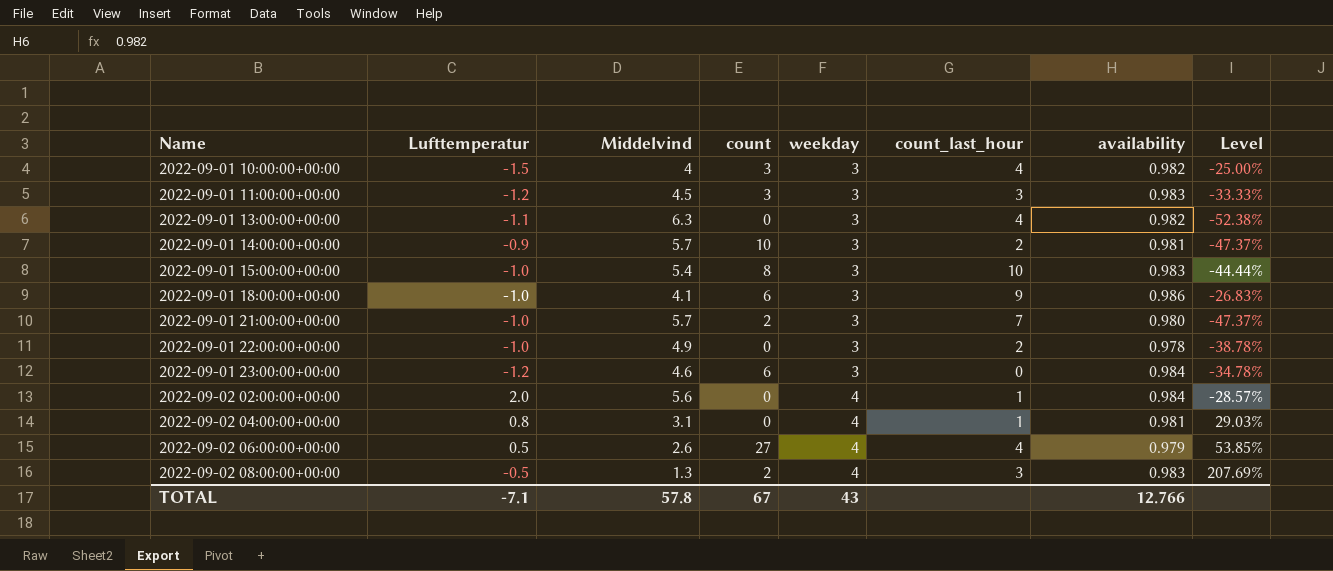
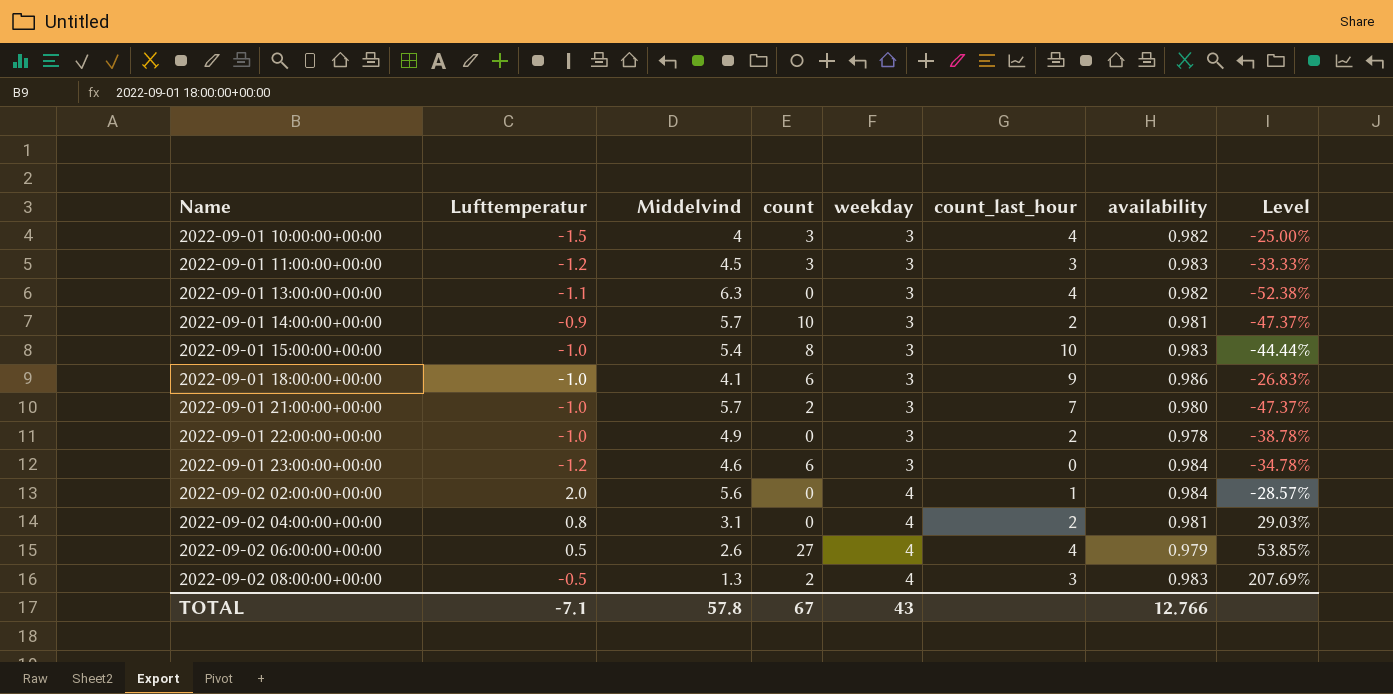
2022-09-02 04:00:00+00:00 | count_last_hour: 1 -> 2

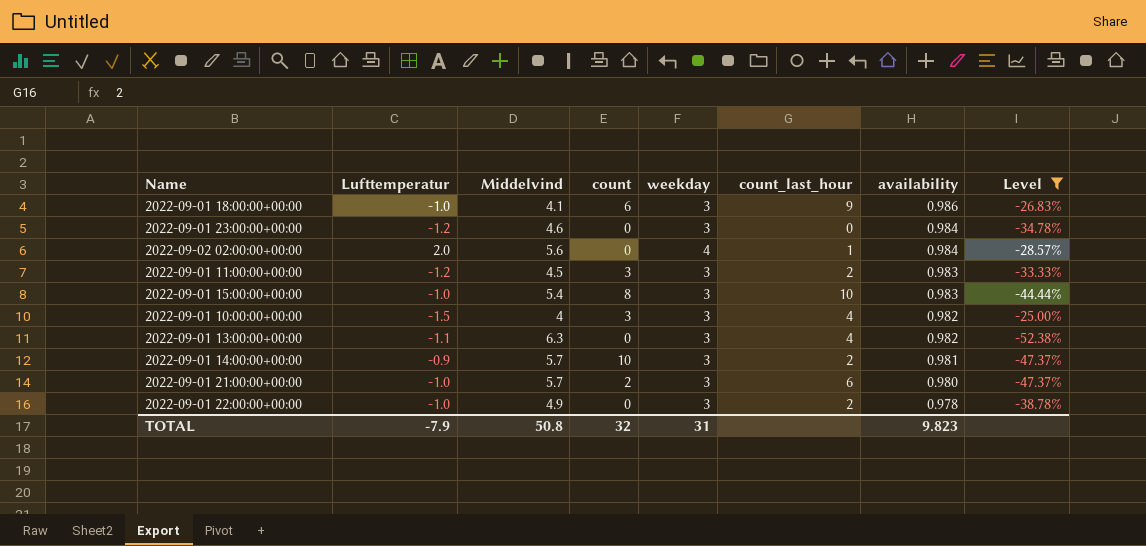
filter: none -> Level <= -25.00%
row order: Name ascending -> availability descending
2022-09-01 23:00:00+00:00 | count: 6 -> 0
2022-09-01 11:00:00+00:00 | count_last_hour: 3 -> 2
2022-09-01 21:00:00+00:00 | count_last_hour: 7 -> 6
TOTAL | Lufttemperatur: -7.1 -> -7.9
TOTAL | Middelvind: 57.8 -> 50.8
TOTAL | count: 67 -> 32
TOTAL | weekday: 43 -> 31
TOTAL | availability: 12.766 -> 9.823

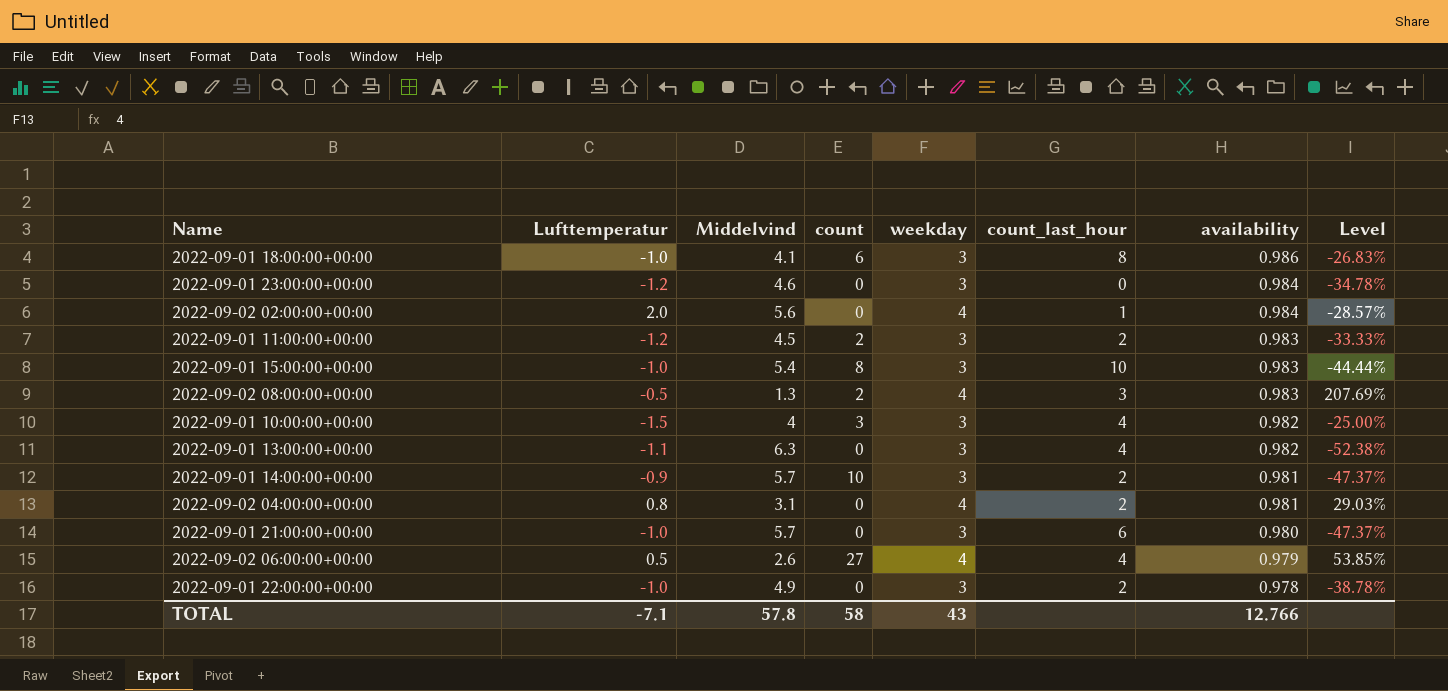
filter: Level <= -25.00% -> none
2022-09-01 18:00:00+00:00 | count_last_hour: 9 -> 8
2022-09-01 11:00:00+00:00 | count: 3 -> 2
2022-09-01 21:00:00+00:00 | count: 2 -> 0
TOTAL | Lufttemperatur: -7.9 -> -7.1
TOTAL | Middelvind: 50.8 -> 57.8
TOTAL | count: 32 -> 58
TOTAL | weekday: 31 -> 43
TOTAL | availability: 9.823 -> 12.766

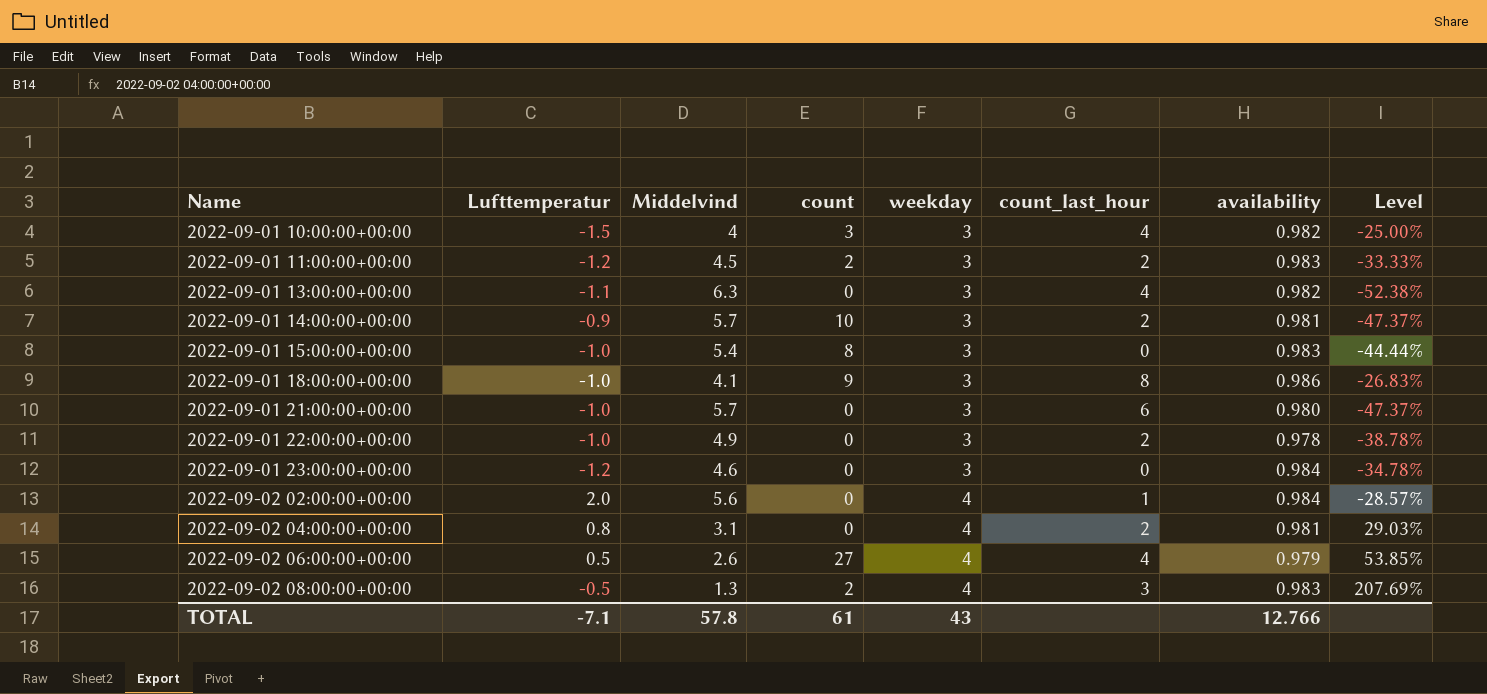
row order: availability descending -> Name ascending
2022-09-01 15:00:00+00:00 | count_last_hour: 10 -> 0
2022-09-01 18:00:00+00:00 | count: 6 -> 9
TOTAL | count: 58 -> 61

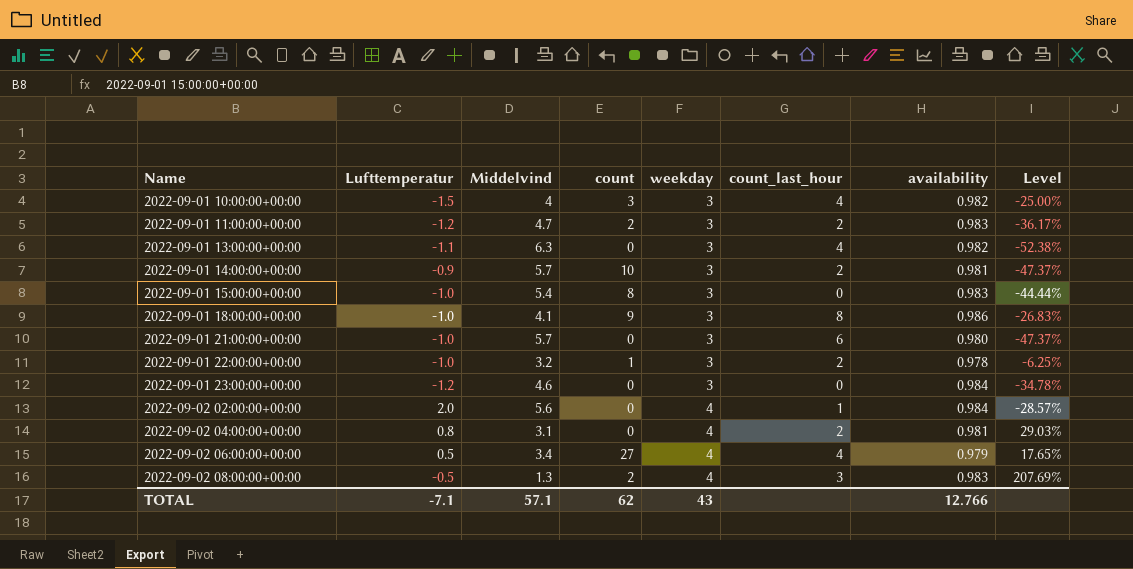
2022-09-01 11:00:00+00:00 | Middelvind: 4.5 -> 4.7
2022-09-01 11:00:00+00:00 | Level: -33.33% -> -36.17%
2022-09-01 22:00:00+00:00 | Middelvind: 4.9 -> 3.2
2022-09-01 22:00:00+00:00 | count: 0 -> 1
2022-09-01 22:00:00+00:00 | Level: -38.78% -> -6.25%
2022-09-02 06:00:00+00:00 | Middelvind: 2.6 -> 3.4
2022-09-02 06:00:00+00:00 | Level: 53.85% -> 17.65%
TOTAL | Middelvind: 57.8 -> 57.1
TOTAL | count: 61 -> 62

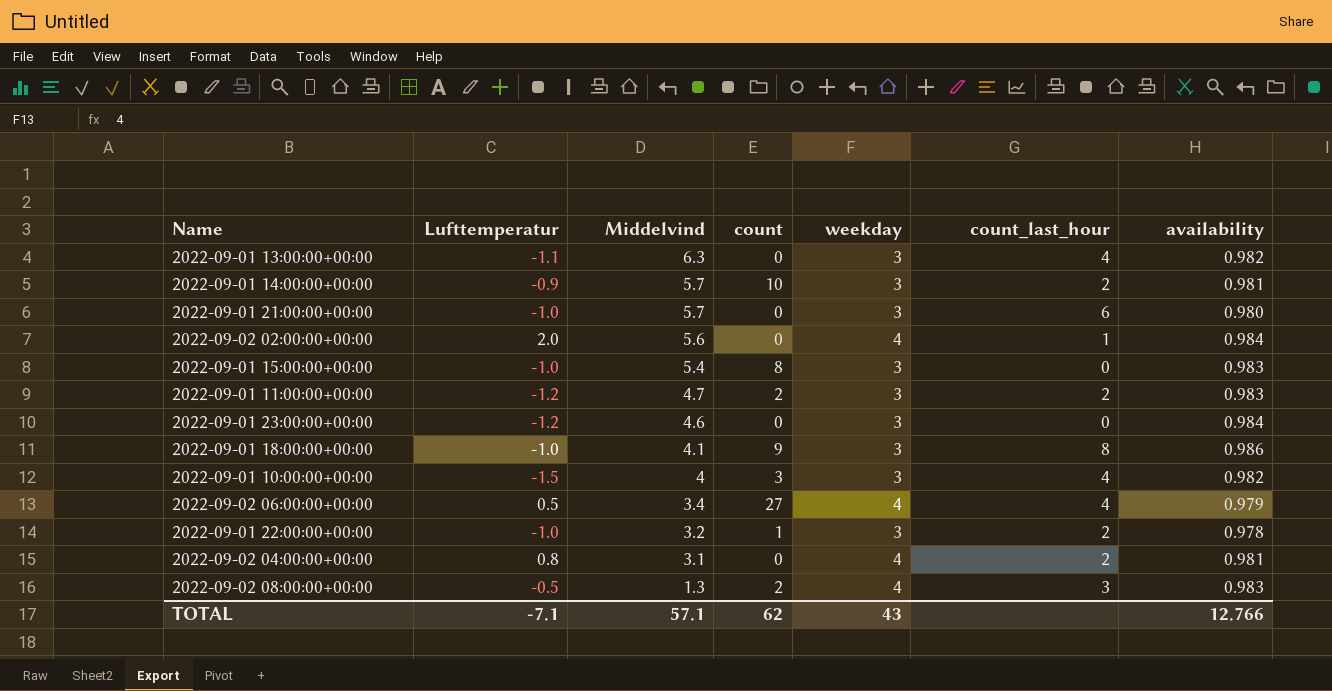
row order: Name ascending -> Middelvind descending
column Level | formula: ([weekday] - [Middelvind]) / [Middelvind] -> none

